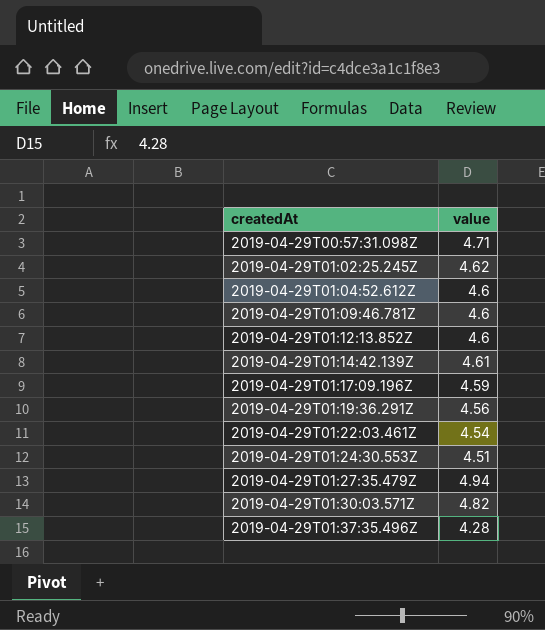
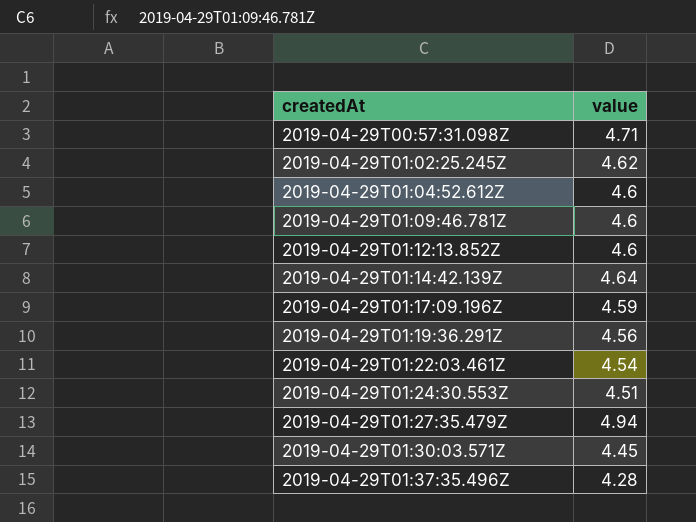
2019-04-29T01:14:42.139Z | value: 4.61 -> 4.64
2019-04-29T01:30:03.571Z | value: 4.82 -> 4.45

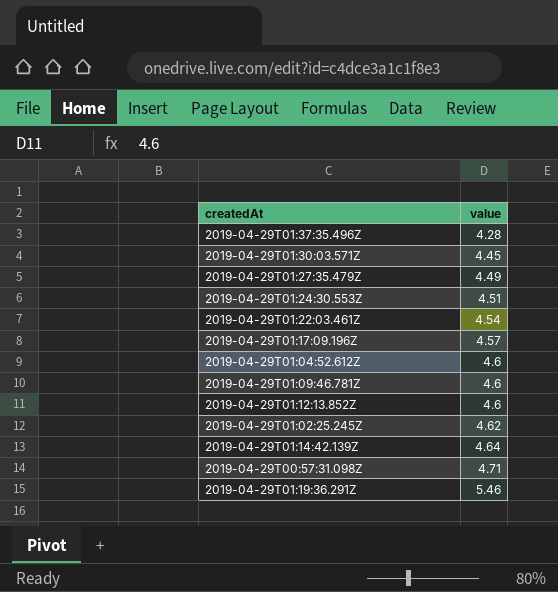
row order: createdAt ascending -> value ascending
2019-04-29T01:27:35.479Z | value: 4.94 -> 4.49
2019-04-29T01:17:09.196Z | value: 4.59 -> 4.57
2019-04-29T01:19:36.291Z | value: 4.56 -> 5.46

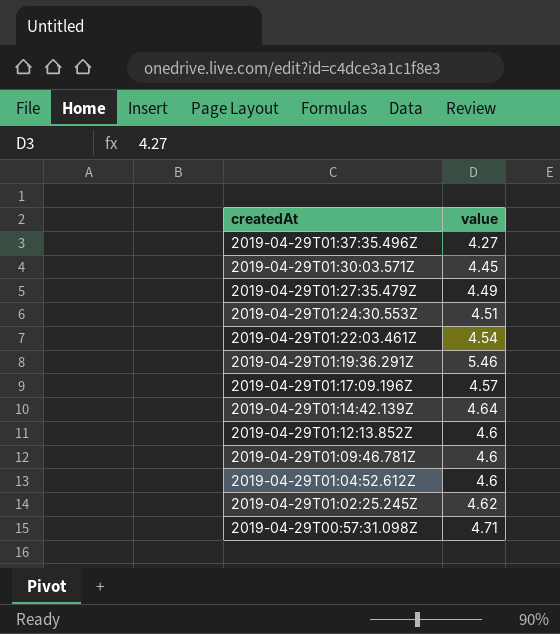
row order: value ascending -> createdAt descending
2019-04-29T01:37:35.496Z | value: 4.28 -> 4.27

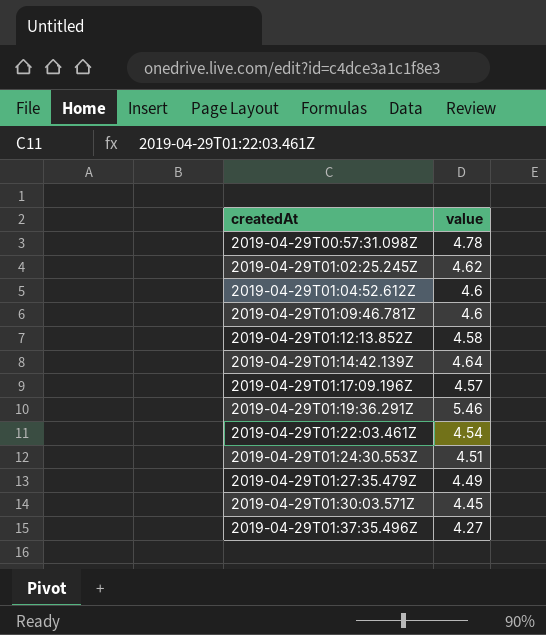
row order: createdAt descending -> createdAt ascending
2019-04-29T00:57:31.098Z | value: 4.71 -> 4.78
2019-04-29T01:12:13.852Z | value: 4.6 -> 4.58

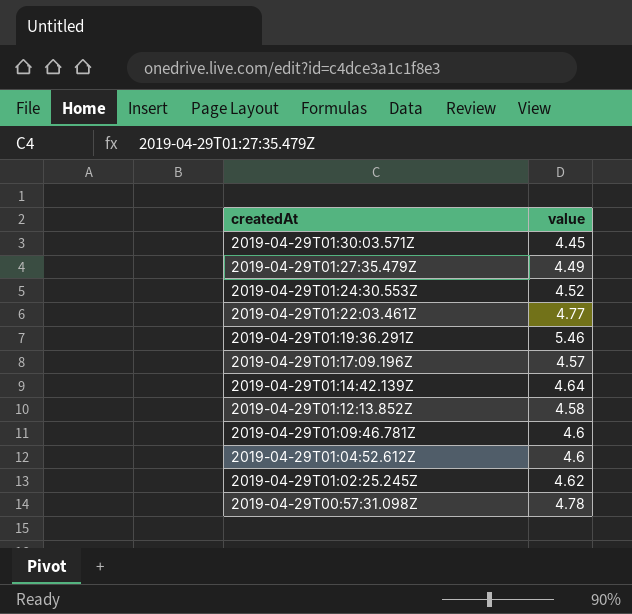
row order: createdAt ascending -> createdAt descending
row 2019-04-29T01:37:35.496Z: 4.27 -> none
2019-04-29T01:24:30.553Z | value: 4.51 -> 4.52
2019-04-29T01:22:03.461Z | value: 4.54 -> 4.77

